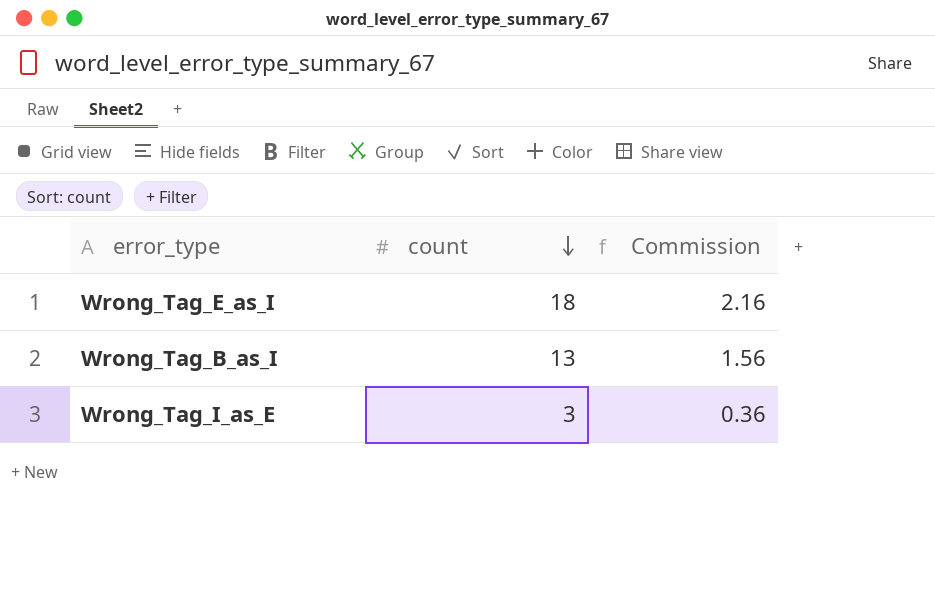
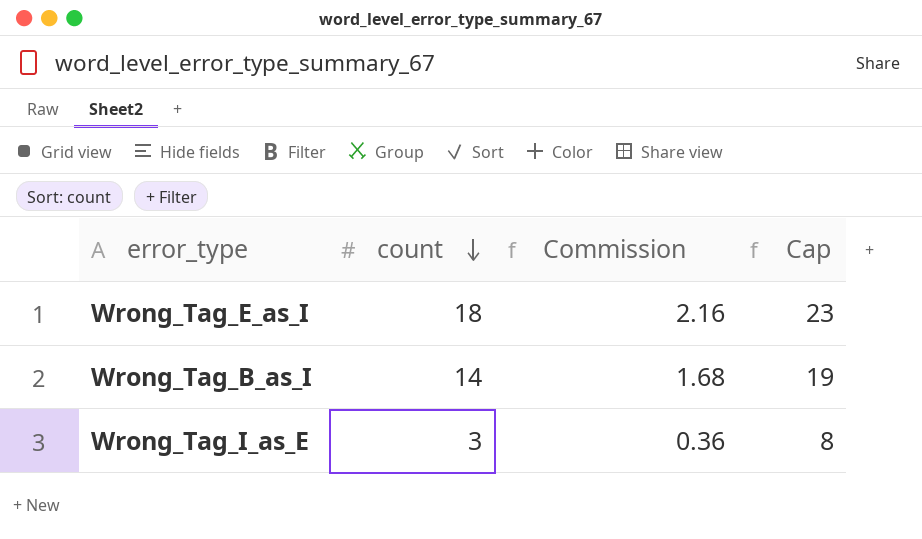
column Cap | formula: none -> [count] + 5
Wrong_Tag_B_as_I | count: 13 -> 14
Wrong_Tag_B_as_I | Commission: 1.56 -> 1.68

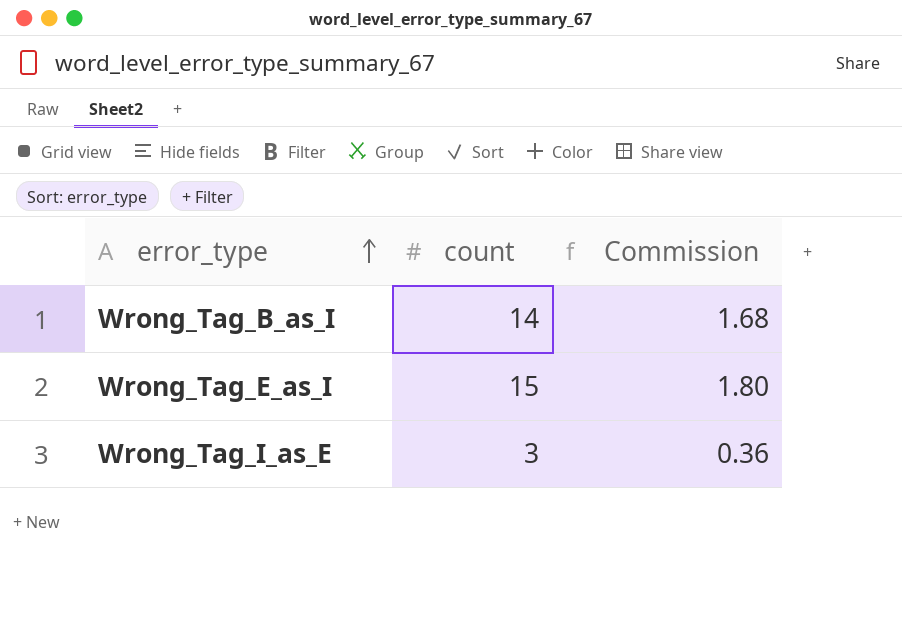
row order: count descending -> error_type ascending
column Cap | formula: [count] + 5 -> none
Wrong_Tag_E_as_I | count: 18 -> 15
Wrong_Tag_E_as_I | Commission: 2.16 -> 1.80

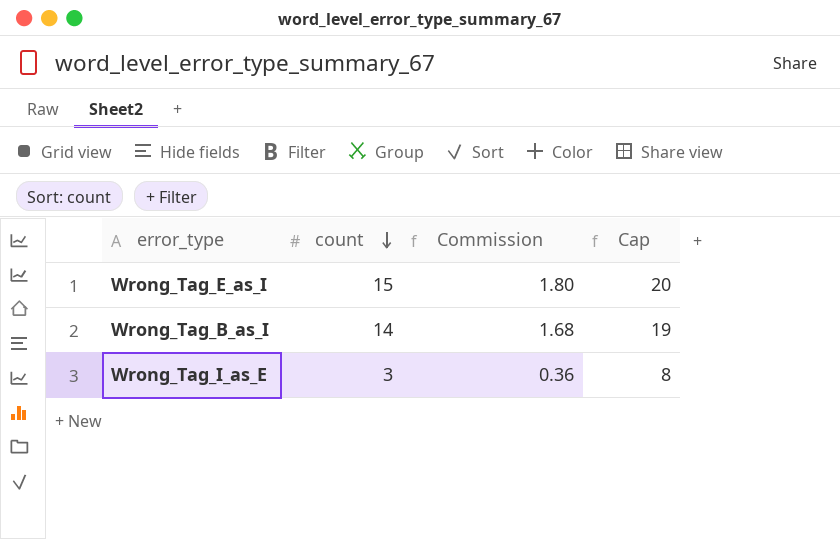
row order: error_type ascending -> count descending
column Cap | formula: none -> [count] + 5

